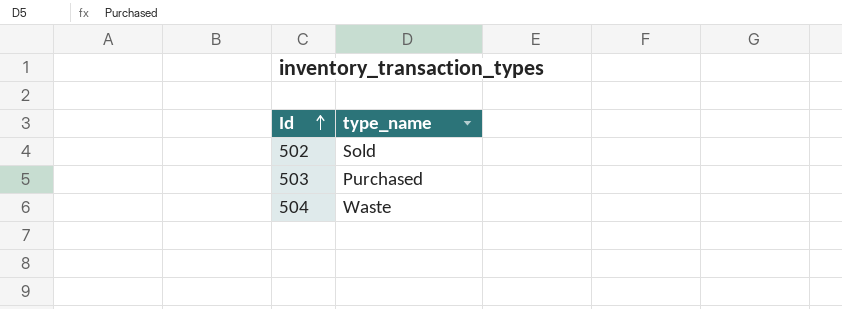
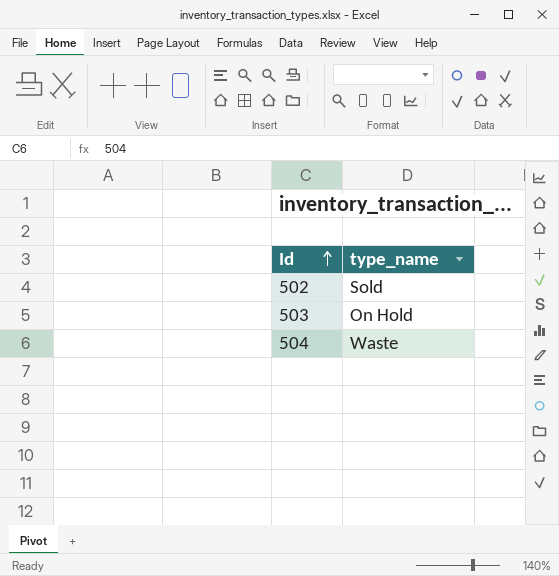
503 | type_name: Purchased -> On Hold

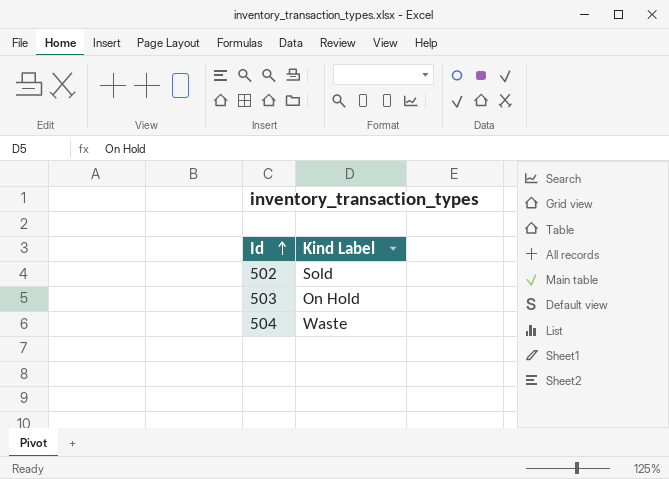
column name: type_name -> Kind Label

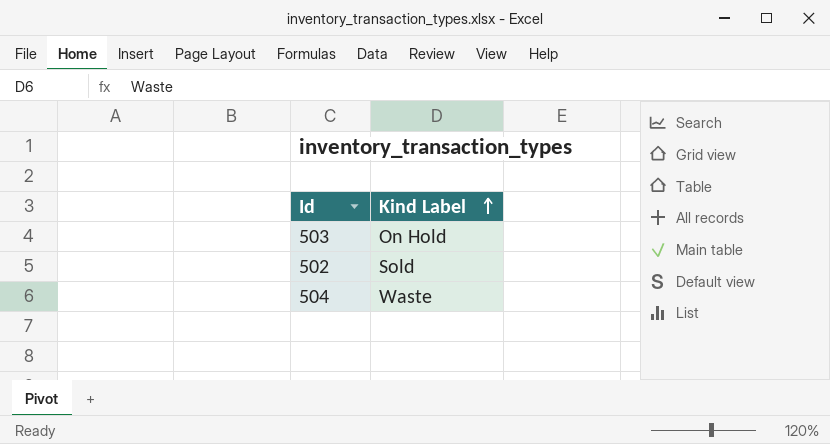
row order: Id ascending -> Kind Label ascending

